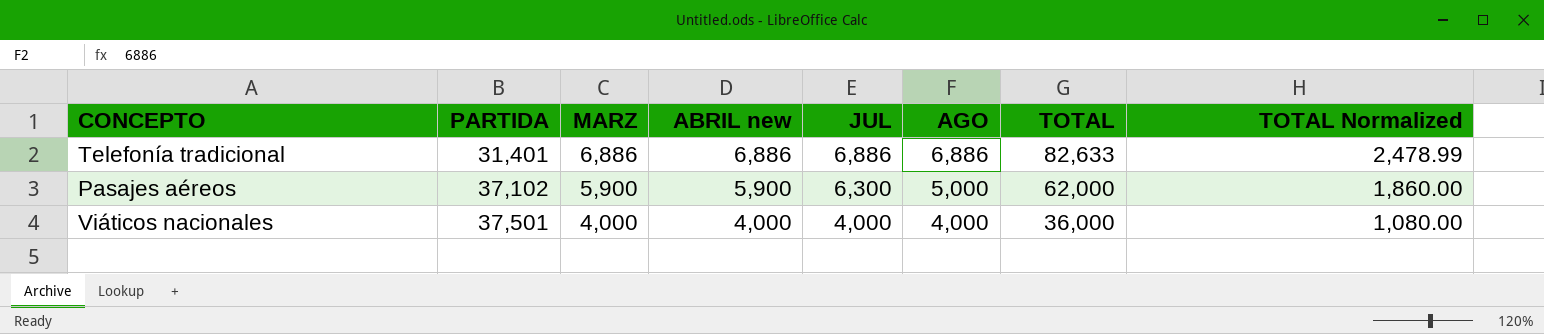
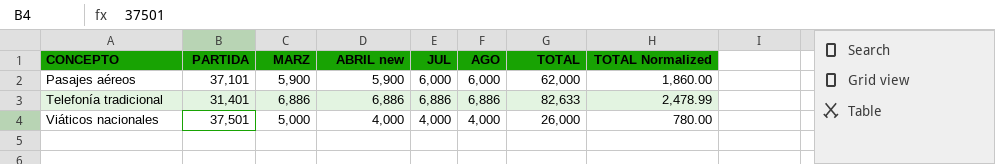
row order: PARTIDA ascending -> CONCEPTO ascending
Pasajes aéreos | PARTIDA: 37,102 -> 37,101
Pasajes aéreos | JUL: 6,300 -> 6,000
Pasajes aéreos | AGO: 5,000 -> 6,000
Viáticos nacionales | MARZ: 4,000 -> 5,000
Viáticos nacionales | TOTAL: 36,000 -> 26,000
Viáticos nacionales | TOTAL Normalized: 1,080.00 -> 780.00

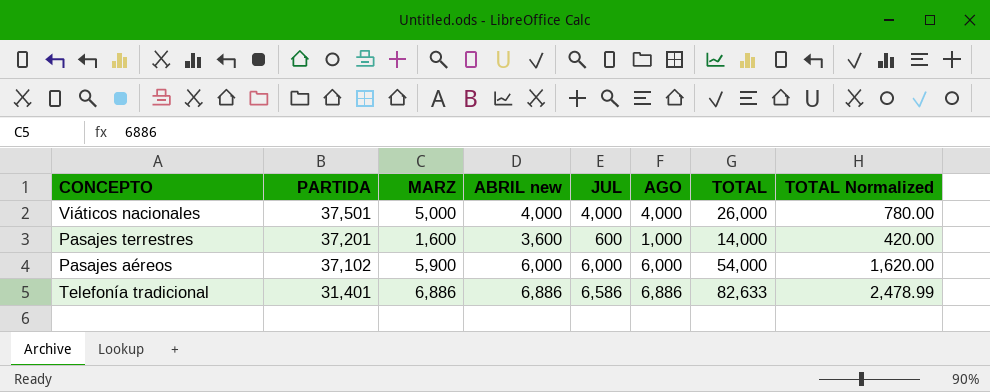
row order: CONCEPTO ascending -> PARTIDA descending
row Pasajes terrestres: none -> 37,201 | 1,600 | 3,600 | 600 | 1,000 | 14,000 | 420.00
Pasajes aéreos | PARTIDA: 37,101 -> 37,102
Pasajes aéreos | ABRIL new: 5,900 -> 6,000
Pasajes aéreos | TOTAL: 62,000 -> 54,000
Pasajes aéreos | TOTAL Normalized: 1,860.00 -> 1,620.00
Telefonía tradicional | JUL: 6,886 -> 6,586

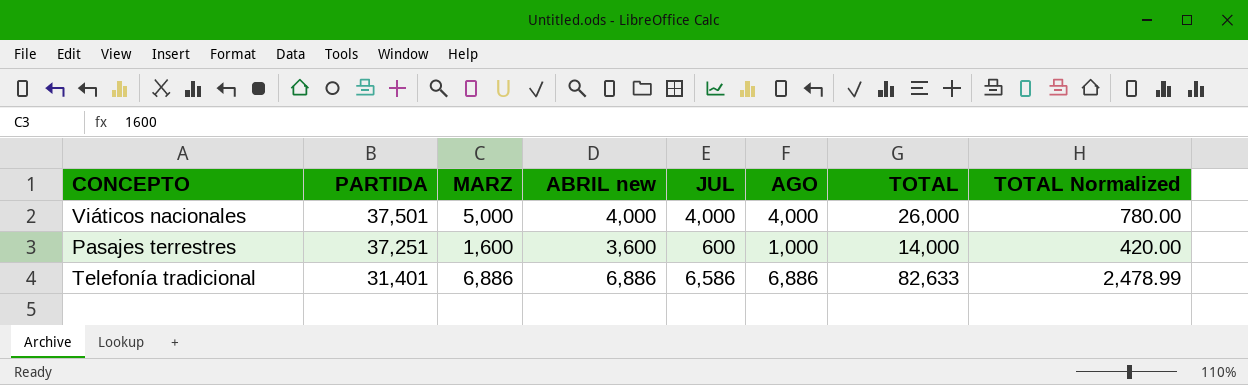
row Pasajes aéreos: 37,102 | 5,900 | 6,000 | 6,000 | 6,000 | 54,000 | 1,620.00 -> none
Pasajes terrestres | PARTIDA: 37,201 -> 37,251

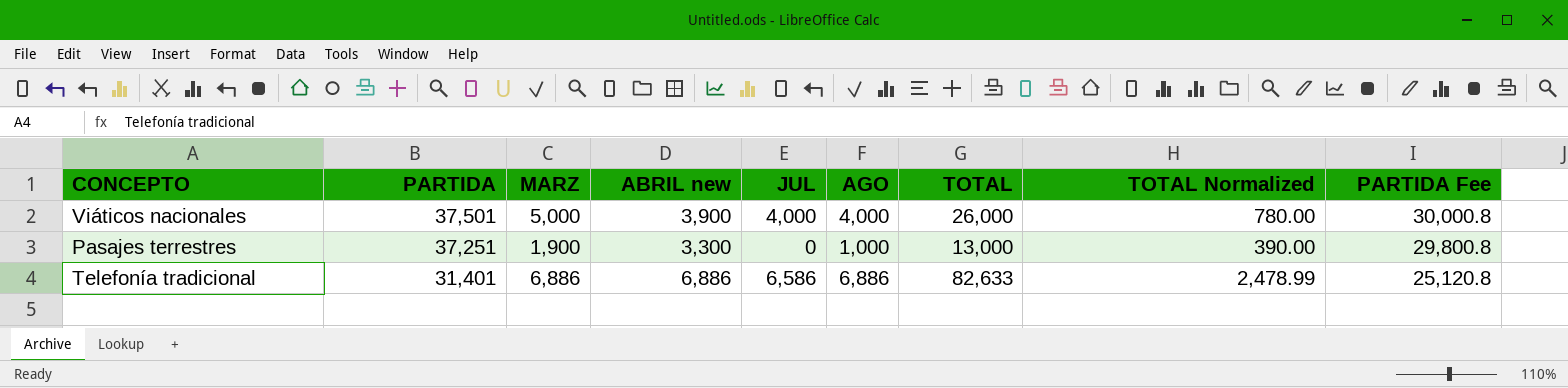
column PARTIDA Fee | formula: none -> [PARTIDA] * 0.8
Viáticos nacionales | ABRIL new: 4,000 -> 3,900
Pasajes terrestres | MARZ: 1,600 -> 1,900
Pasajes terrestres | ABRIL new: 3,600 -> 3,300
Pasajes terrestres | JUL: 600 -> 0
Pasajes terrestres | TOTAL: 14,000 -> 13,000
Pasajes terrestres | TOTAL Normalized: 420.00 -> 390.00

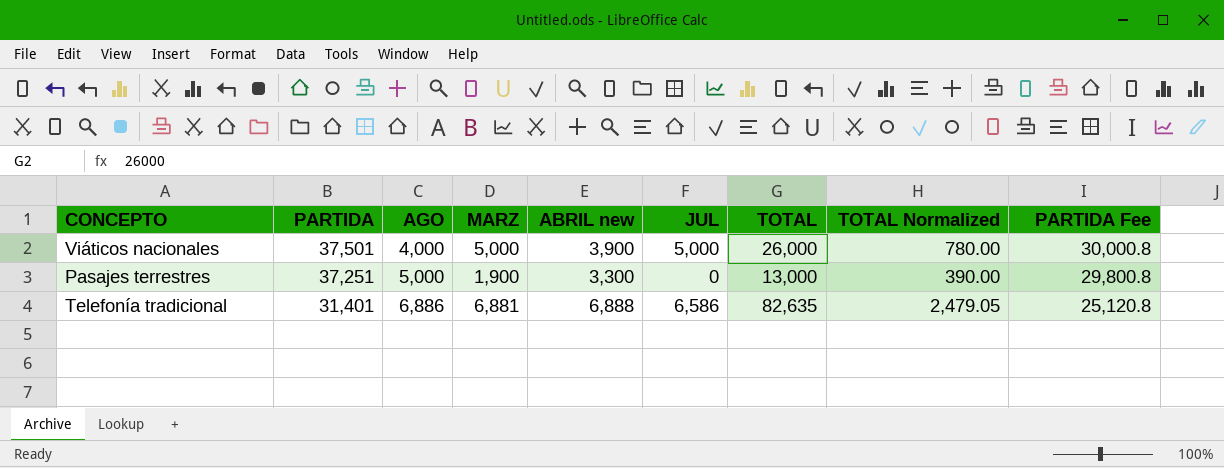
column AGO | position: 6 -> 3
Viáticos nacionales | JUL: 4,000 -> 5,000
Pasajes terrestres | AGO: 1,000 -> 5,000
Telefonía tradicional | MARZ: 6,886 -> 6,881
Telefonía tradicional | ABRIL new: 6,886 -> 6,888
Telefonía tradicional | TOTAL: 82,633 -> 82,635
Telefonía tradicional | TOTAL Normalized: 2,478.99 -> 2,479.05

